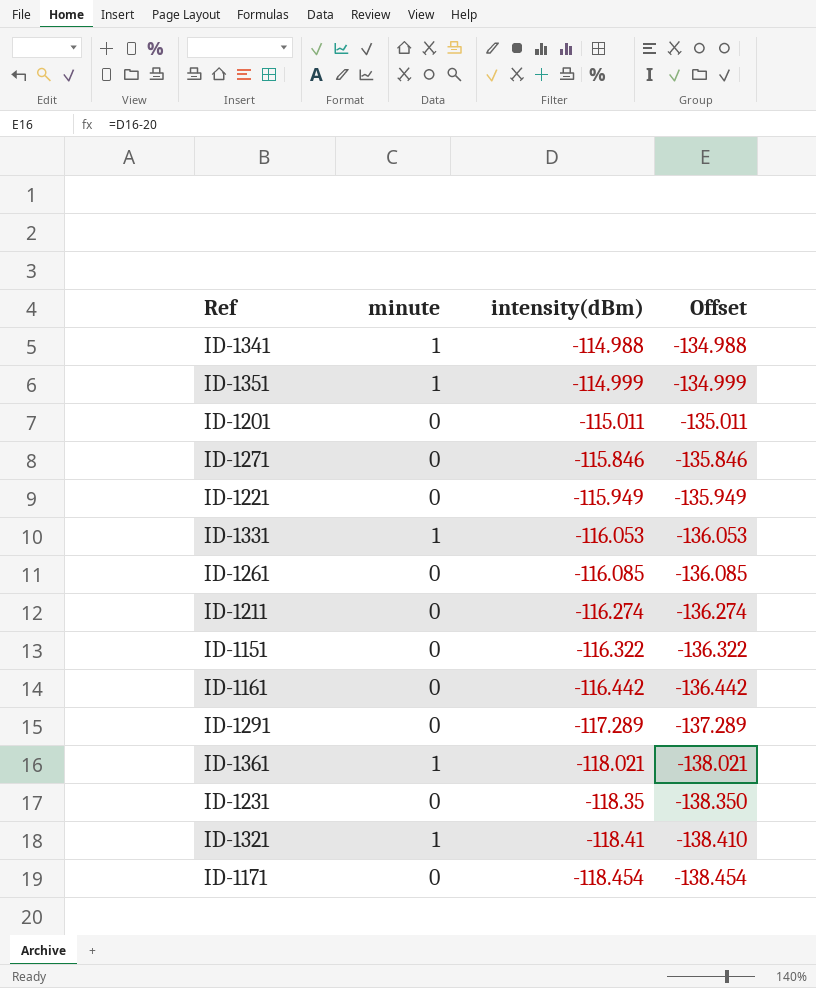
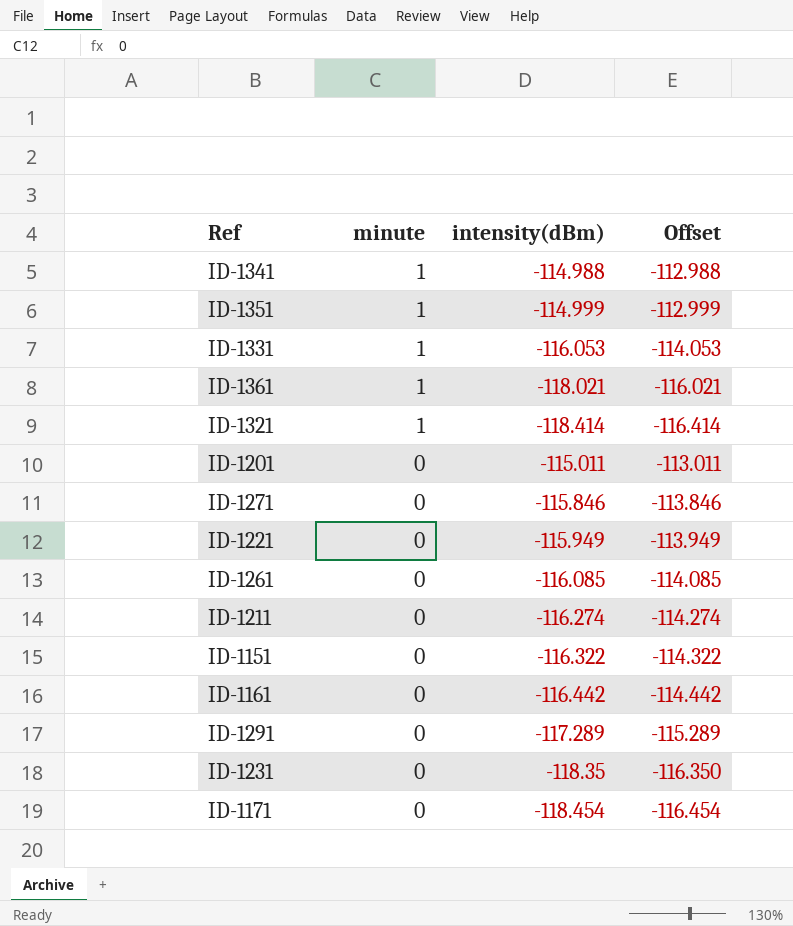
row order: intensity(dBm) descending -> minute descending
column Offset | formula: [intensity(dBm)] - 20 -> [intensity(dBm)] + 2
ID-1321 | intensity(dBm): -118.41 -> -118.414

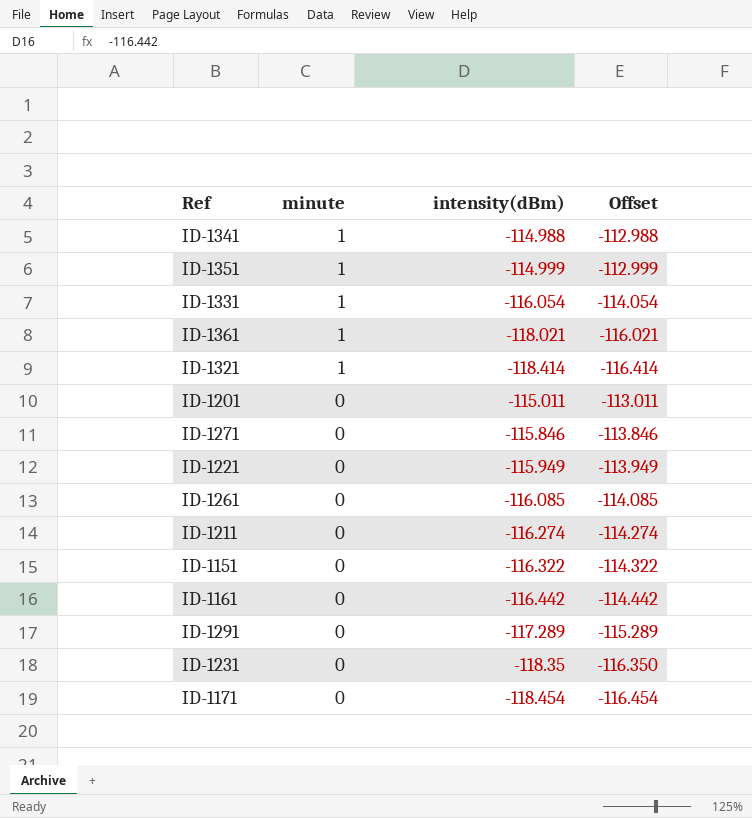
ID-1331 | intensity(dBm): -116.053 -> -116.054
ID-1331 | Offset: -114.053 -> -114.054

